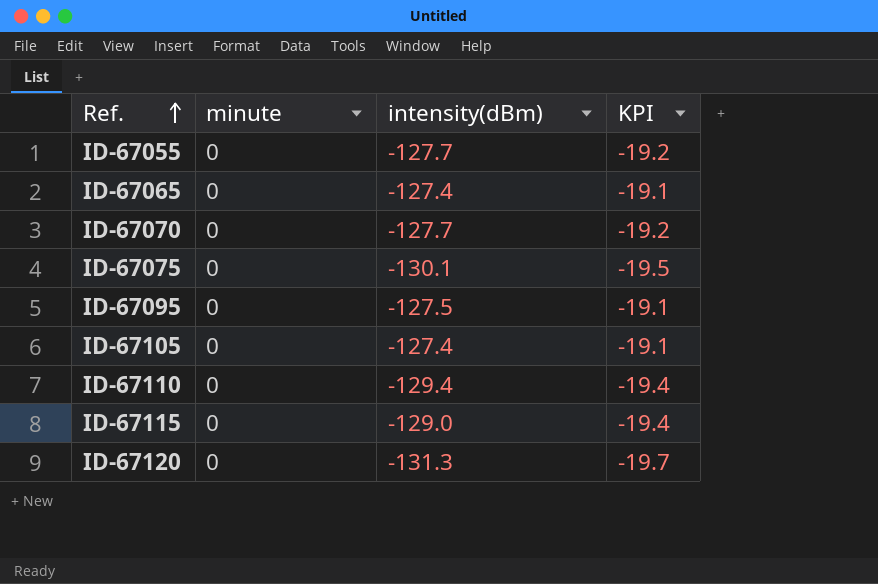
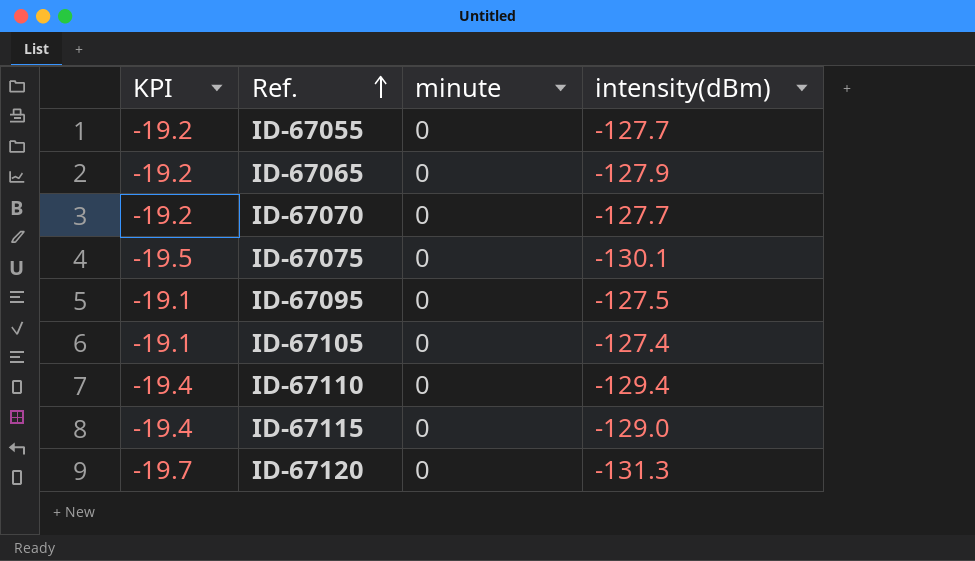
column KPI | position: 4 -> 1
ID-67065 | KPI: -19.1 -> -19.2
ID-67065 | intensity(dBm): -127.4 -> -127.9

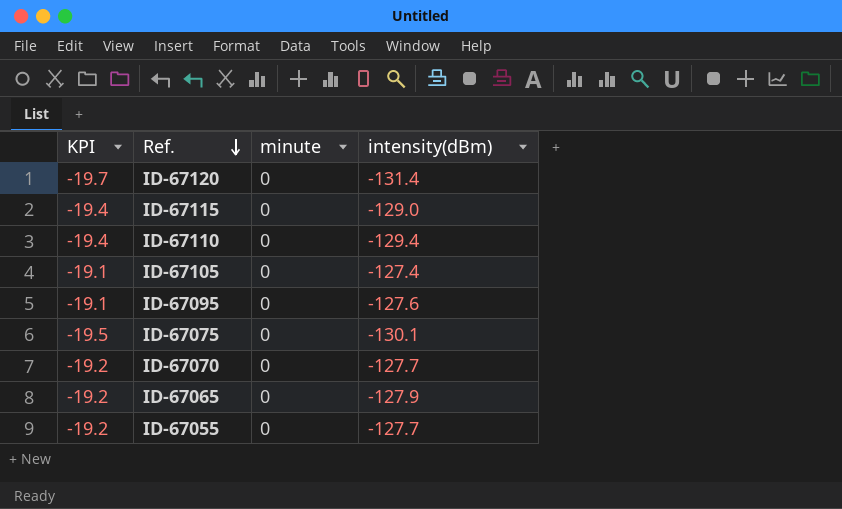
row order: Ref. ascending -> Ref. descending
ID-67120 | intensity(dBm): -131.3 -> -131.4
ID-67095 | intensity(dBm): -127.5 -> -127.6

